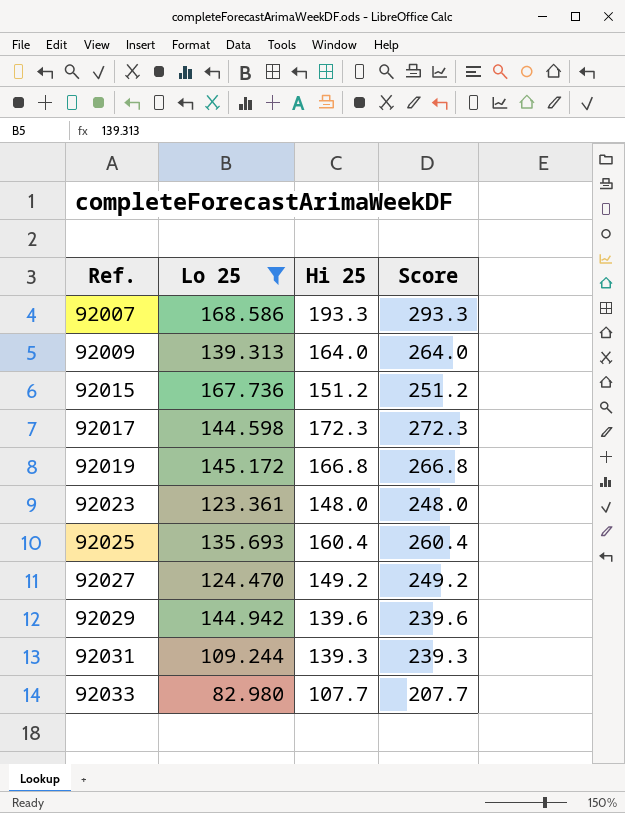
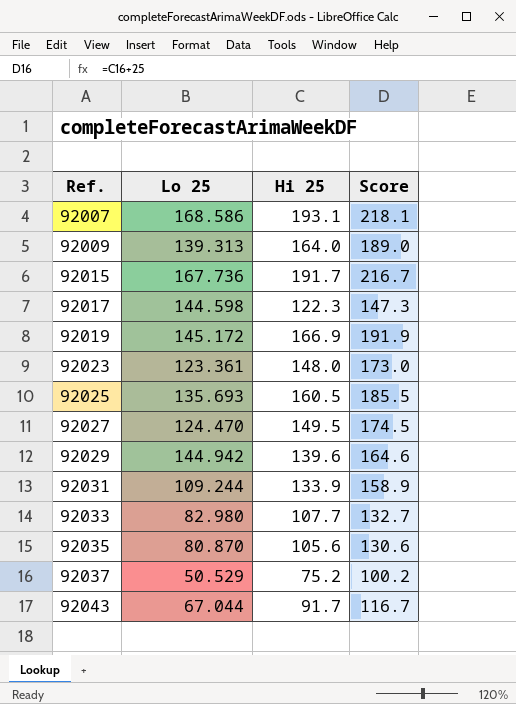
filter: Lo 25 >= 82.980 -> none
column Score | formula: [Hi 25] + 100 -> [Hi 25] + 25
92007 | Hi 25: 193.3 -> 193.1
92015 | Hi 25: 151.2 -> 191.7
92017 | Hi 25: 172.3 -> 122.3
92019 | Hi 25: 166.8 -> 166.9
92025 | Hi 25: 160.4 -> 160.5
92027 | Hi 25: 149.2 -> 149.5
92031 | Hi 25: 139.3 -> 133.9

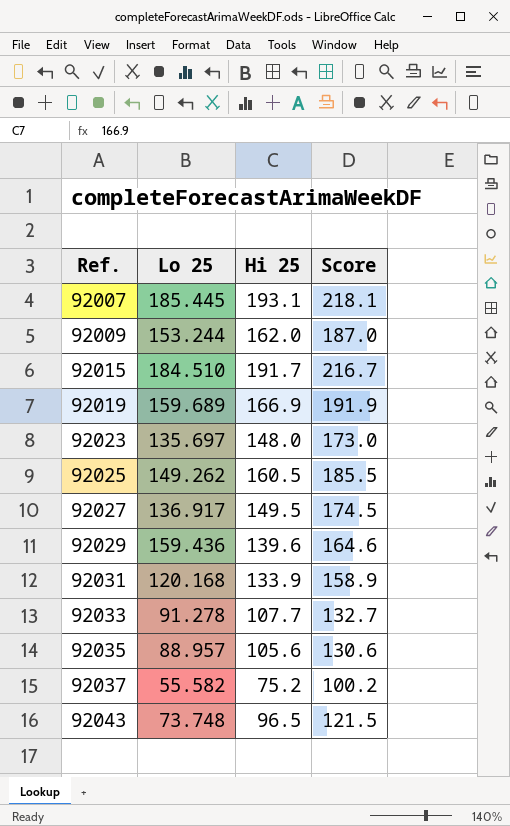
row 92017: 144.598 | 122.3 | 147.3 -> none
92007 | Lo 25: 168.586 -> 185.445
92009 | Lo 25: 139.313 -> 153.244
92009 | Hi 25: 164.0 -> 162.0
92009 | Score: 189.0 -> 187.0
92015 | Lo 25: 167.736 -> 184.510
92019 | Lo 25: 145.172 -> 159.689
92023 | Lo 25: 123.361 -> 135.697
92025 | Lo 25: 135.693 -> 149.262
92027 | Lo 25: 124.470 -> 136.917
92029 | Lo 25: 144.942 -> 159.436
92031 | Lo 25: 109.244 -> 120.168
92033 | Lo 25: 82.980 -> 91.278
92035 | Lo 25: 80.870 -> 88.957
92037 | Lo 25: 50.529 -> 55.582
92043 | Lo 25: 67.044 -> 73.748
92043 | Hi 25: 91.7 -> 96.5
92043 | Score: 116.7 -> 121.5

